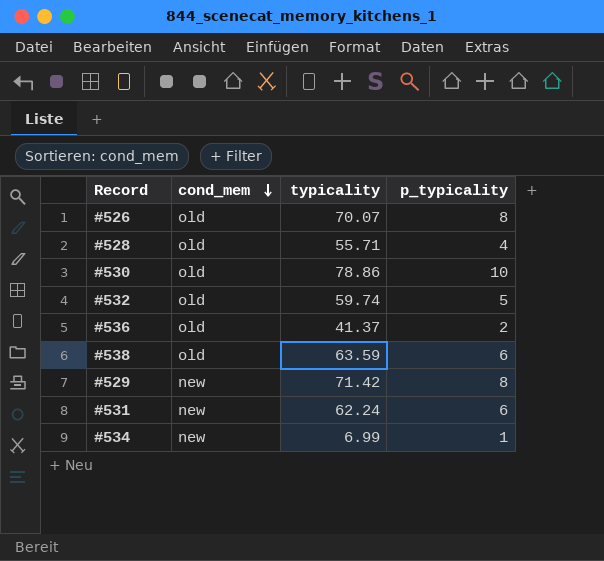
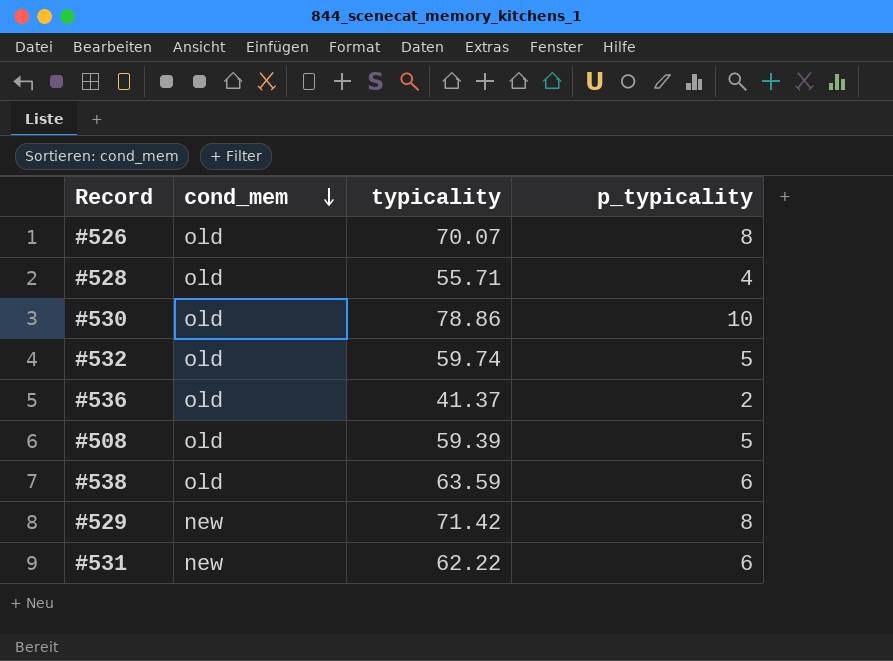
row #534: new | 6.99 | 1 -> none
row #508: none -> old | 59.39 | 5
#531 | typicality: 62.24 -> 62.22

